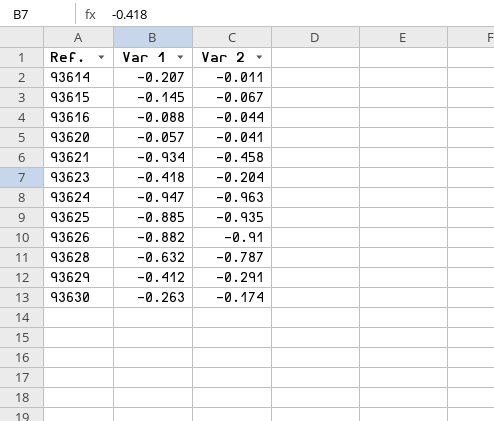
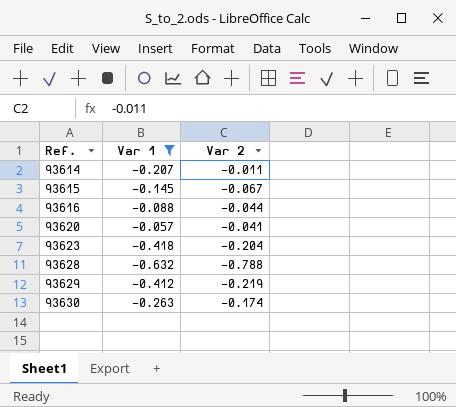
filter: none -> Var 1 >= -0.632
93628 | Var 2: -0.787 -> -0.788
93629 | Var 2: -0.291 -> -0.219

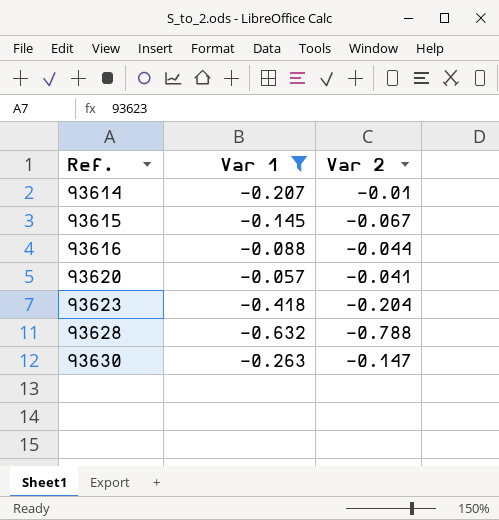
row 93629: -0.412 | -0.219 -> none
93614 | Var 2: -0.011 -> -0.01
93630 | Var 2: -0.174 -> -0.147

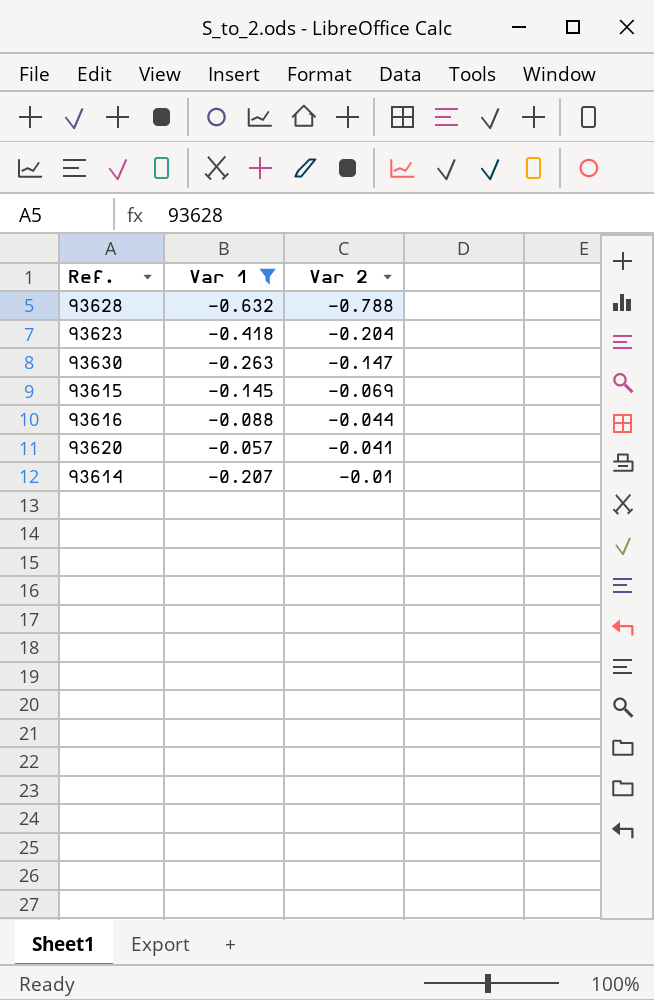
row order: Ref. ascending -> Var 2 ascending
93615 | Var 2: -0.067 -> -0.069

